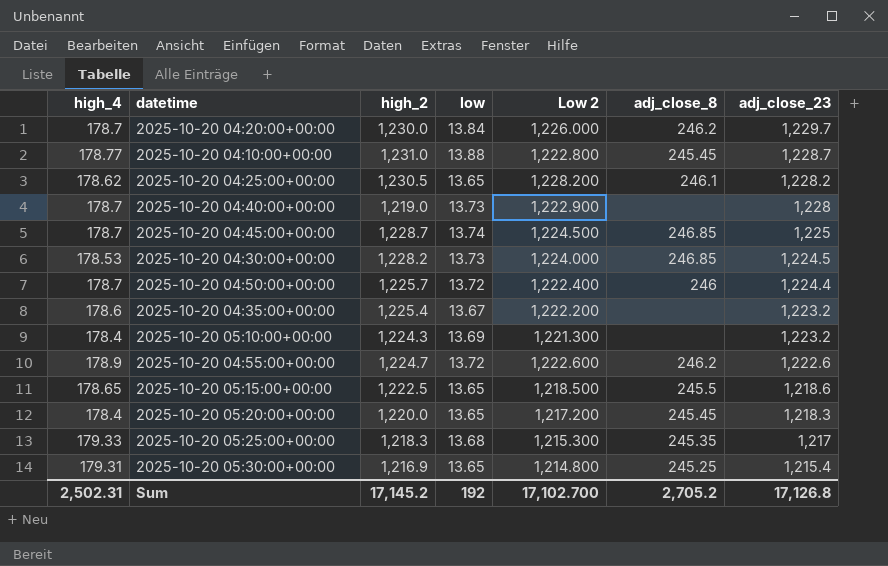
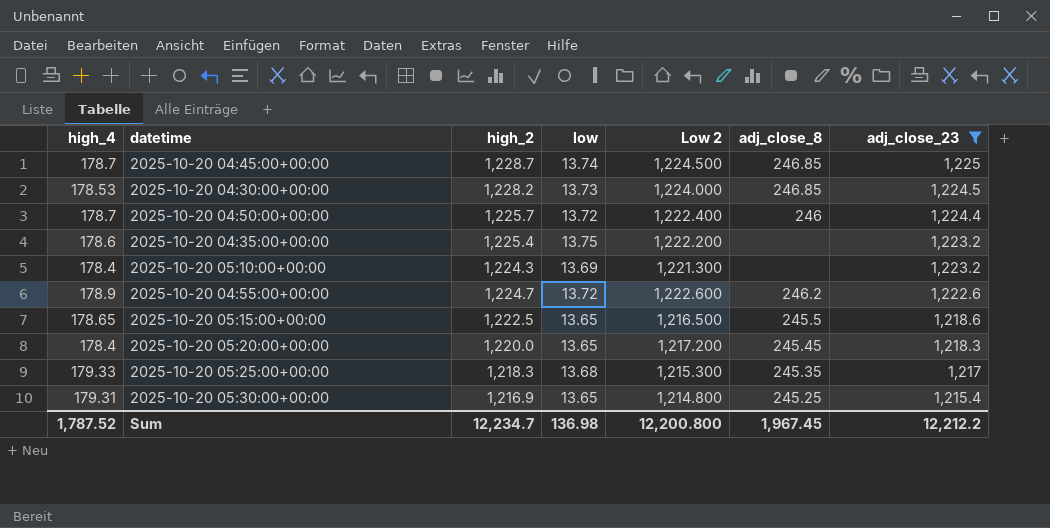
filter: none -> adj_close_23 <= 1,225
2025-10-20 04:35:00+00:00 | low: 13.67 -> 13.75
2025-10-20 05:15:00+00:00 | Low 2: 1,218.500 -> 1,216.500
Sum | high_4: 2,502.31 -> 1,787.52
Sum | high_2: 17,145.2 -> 12,234.7
Sum | low: 192 -> 136.98
Sum | Low 2: 17,102.700 -> 12,200.800
Sum | adj_close_8: 2,705.2 -> 1,967.45
Sum | adj_close_23: 17,126.8 -> 12,212.2

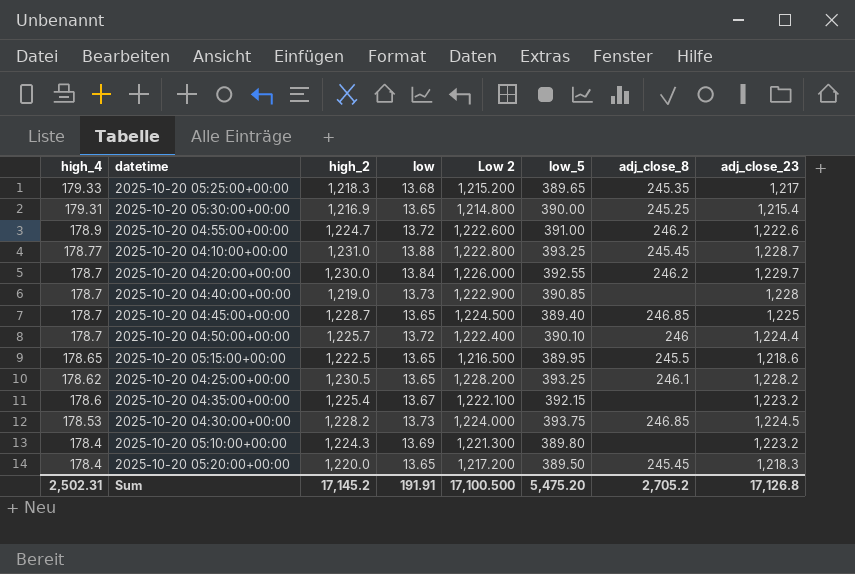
filter: adj_close_23 <= 1,225 -> none
row order: adj_close_23 descending -> high_4 descending
column low_5 | position: none -> 6
2025-10-20 05:25:00+00:00 | Low 2: 1,215.300 -> 1,215.200
2025-10-20 04:45:00+00:00 | low: 13.74 -> 13.65
2025-10-20 04:35:00+00:00 | low: 13.75 -> 13.67
2025-10-20 04:35:00+00:00 | Low 2: 1,222.200 -> 1,222.100
Sum | high_4: 1,787.52 -> 2,502.31
Sum | high_2: 12,234.7 -> 17,145.2
Sum | low: 136.98 -> 191.91
Sum | Low 2: 12,200.800 -> 17,100.500
Sum | adj_close_8: 1,967.45 -> 2,705.2
Sum | adj_close_23: 12,212.2 -> 17,126.8

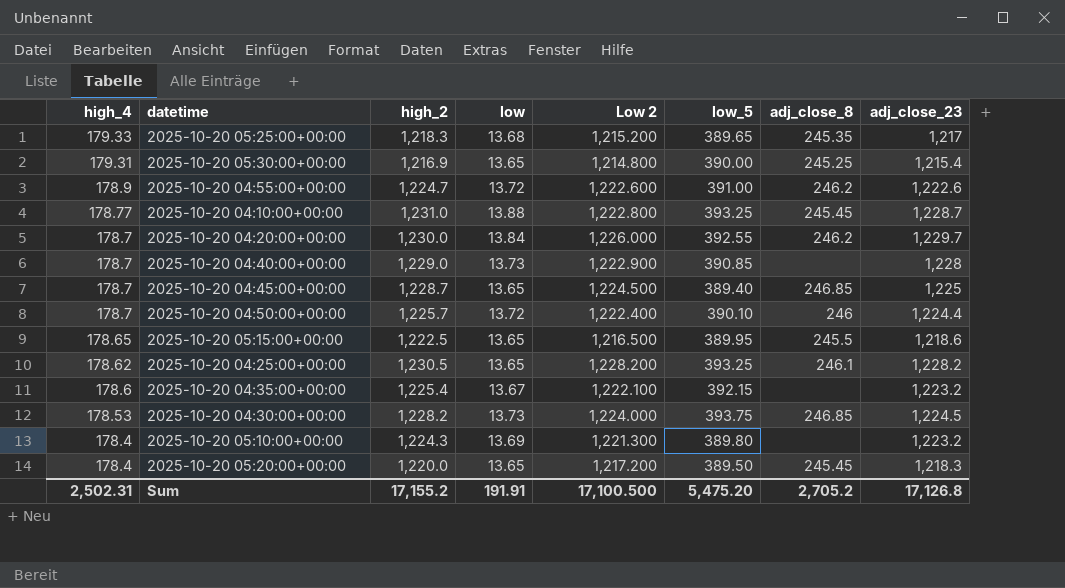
2025-10-20 04:40:00+00:00 | high_2: 1,219.0 -> 1,229.0
Sum | high_2: 17,145.2 -> 17,155.2

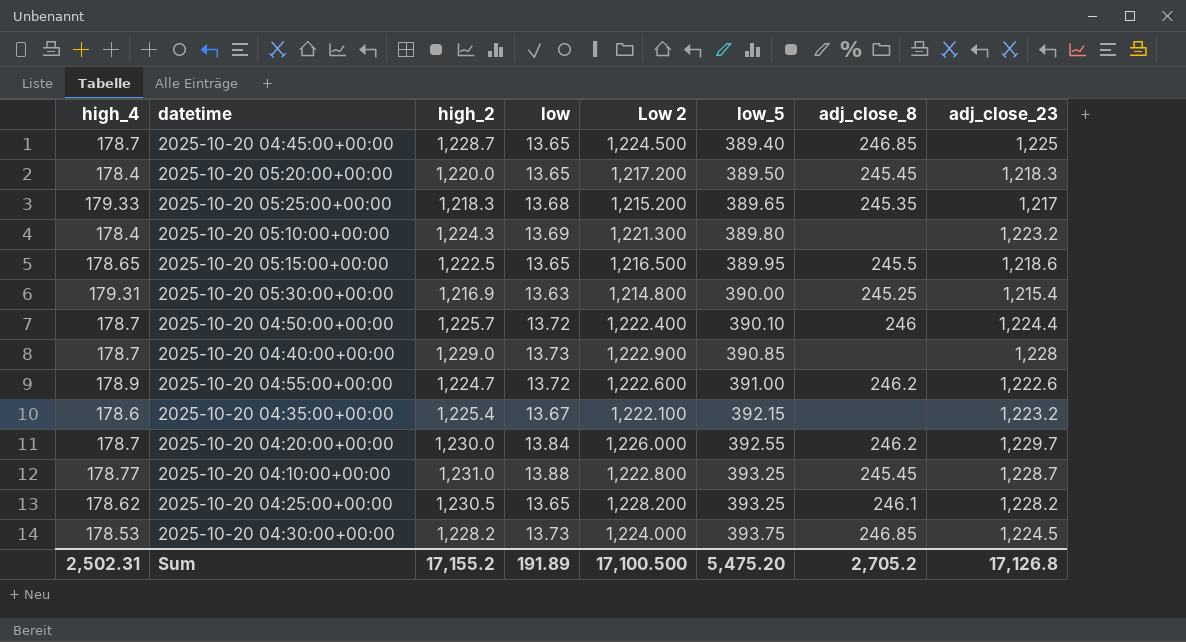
row order: high_4 descending -> low_5 ascending
2025-10-20 05:30:00+00:00 | low: 13.65 -> 13.63
Sum | low: 191.91 -> 191.89

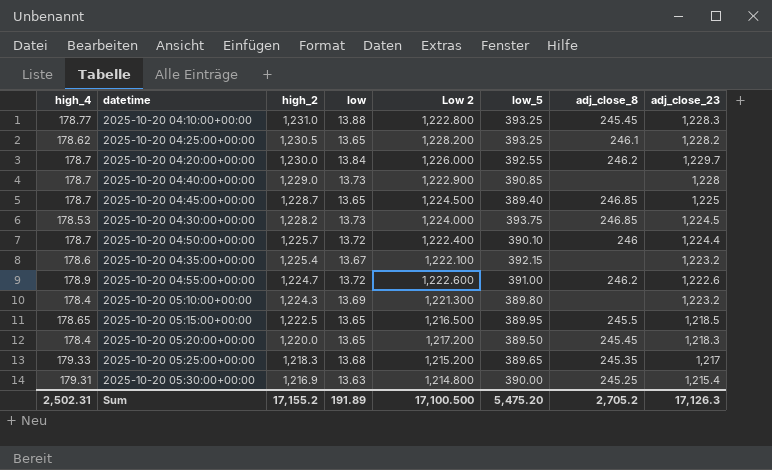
row order: low_5 ascending -> high_2 descending
2025-10-20 04:10:00+00:00 | adj_close_23: 1,228.7 -> 1,228.3
2025-10-20 05:15:00+00:00 | adj_close_23: 1,218.6 -> 1,218.5
Sum | adj_close_23: 17,126.8 -> 17,126.3

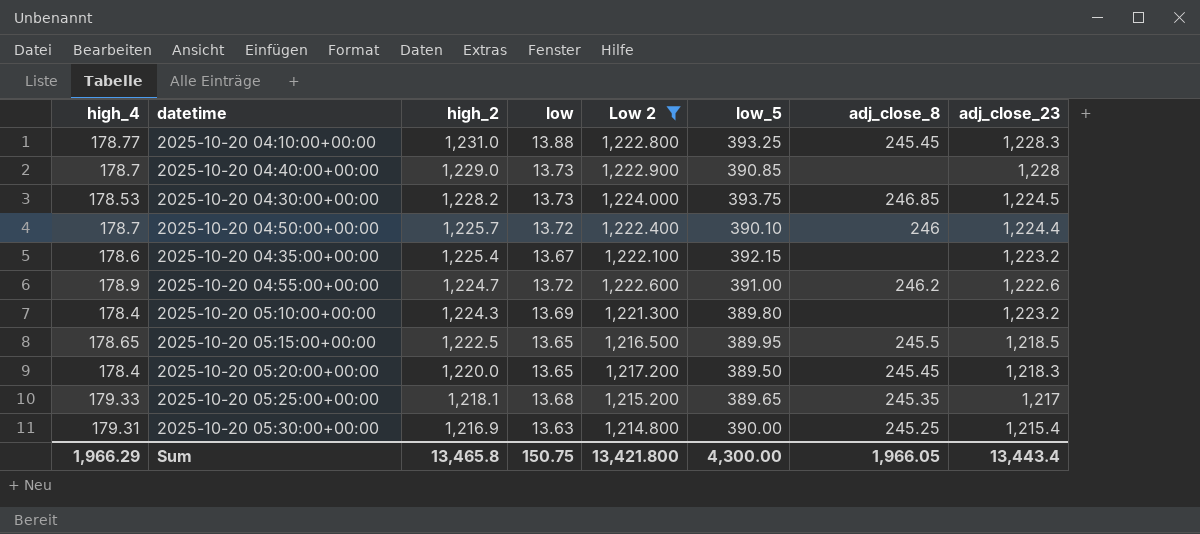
filter: none -> Low 2 <= 1,224.000
2025-10-20 05:25:00+00:00 | high_2: 1,218.3 -> 1,218.1
Sum | high_4: 2,502.31 -> 1,966.29
Sum | high_2: 17,155.2 -> 13,465.8
Sum | low: 191.89 -> 150.75
Sum | Low 2: 17,100.500 -> 13,421.800
Sum | low_5: 5,475.20 -> 4,300.00
Sum | adj_close_8: 2,705.2 -> 1,966.05
Sum | adj_close_23: 17,126.3 -> 13,443.4

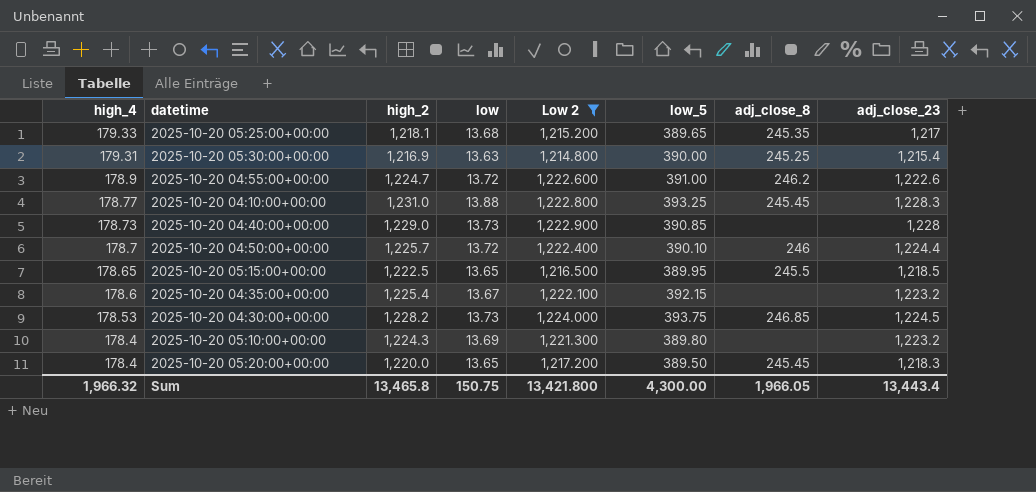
row order: high_2 descending -> high_4 descending
2025-10-20 04:40:00+00:00 | high_4: 178.7 -> 178.73
Sum | high_4: 1,966.29 -> 1,966.32

